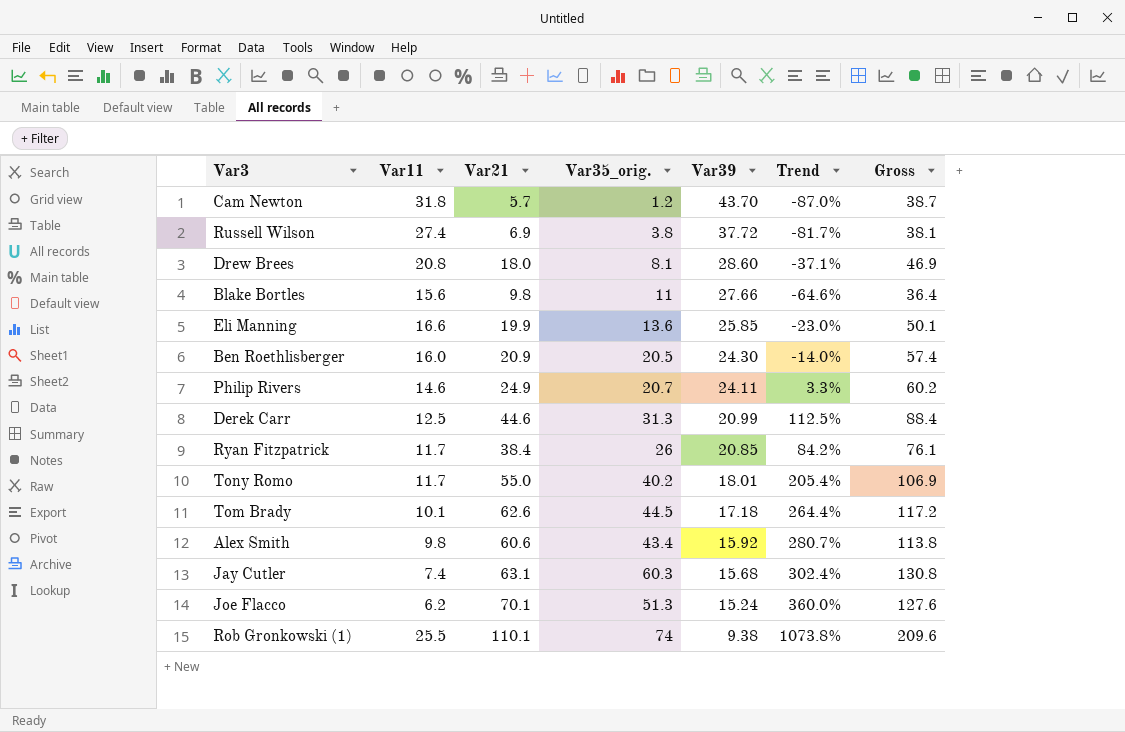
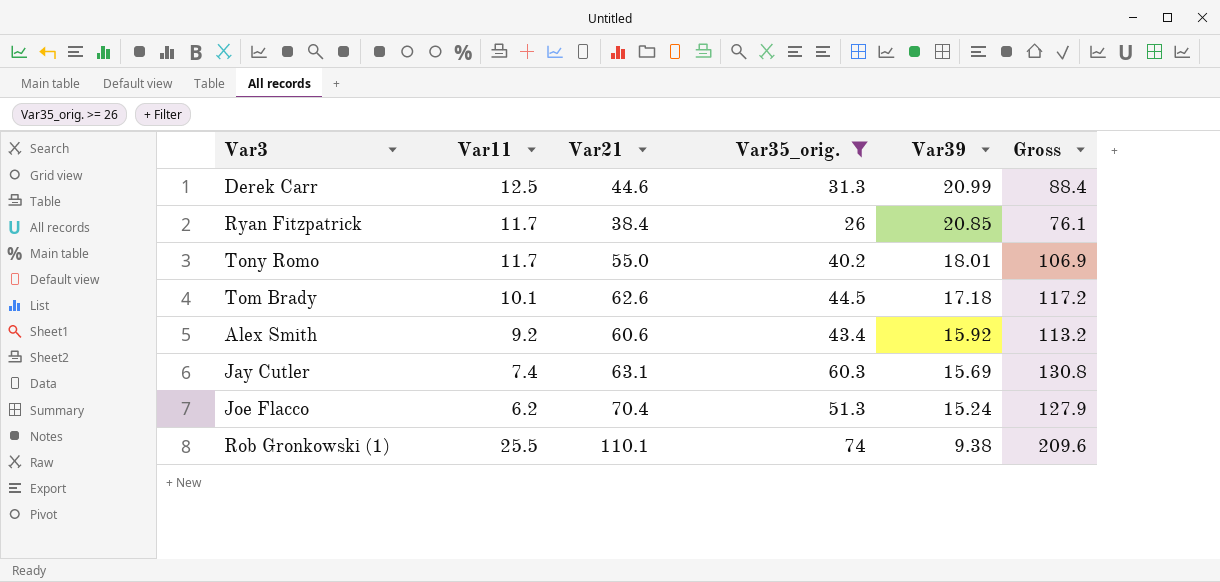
filter: none -> Var35_orig. >= 26
column Trend | formula: ([Var21] - [Var39]) / [Var39] -> none
Alex Smith | Var11: 9.8 -> 9.2
Alex Smith | Gross: 113.8 -> 113.2
Jay Cutler | Var39: 15.68 -> 15.69
Joe Flacco | Var21: 70.1 -> 70.4
Joe Flacco | Gross: 127.6 -> 127.9

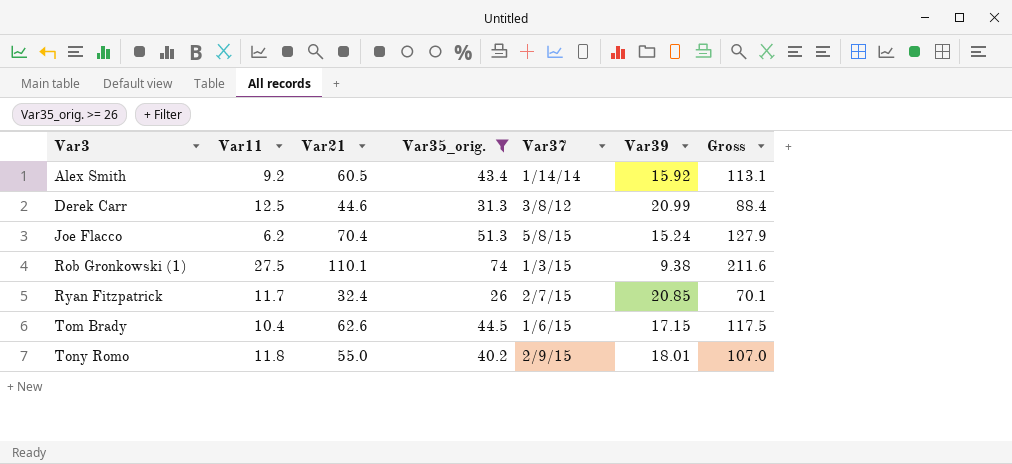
row order: Var39 descending -> Var3 ascending
column Var37 | position: none -> 5
row Jay Cutler: 7.4 | 63.1 | 60.3 | 15.69 | 130.8 -> none
Alex Smith | Var21: 60.6 -> 60.5
Alex Smith | Gross: 113.2 -> 113.1
Rob Gronkowski (1) | Var11: 25.5 -> 27.5
Rob Gronkowski (1) | Gross: 209.6 -> 211.6
Ryan Fitzpatrick | Var21: 38.4 -> 32.4
Ryan Fitzpatrick | Gross: 76.1 -> 70.1
Tom Brady | Var11: 10.1 -> 10.4
Tom Brady | Var39: 17.18 -> 17.15
Tom Brady | Gross: 117.2 -> 117.5
Tony Romo | Var11: 11.7 -> 11.8
Tony Romo | Gross: 106.9 -> 107.0

